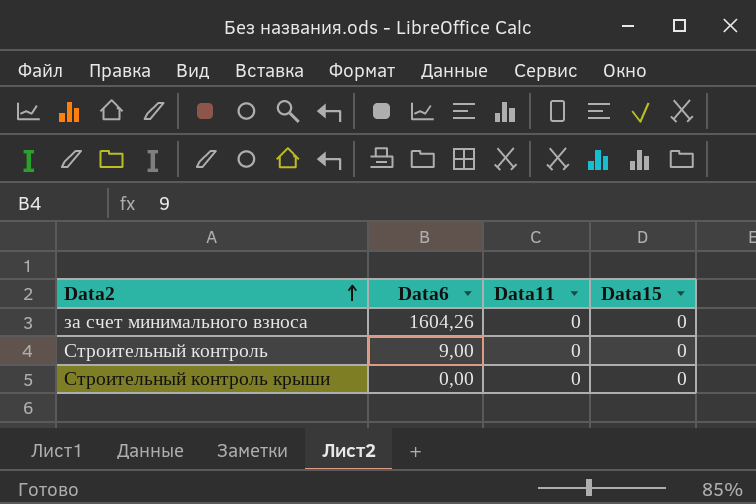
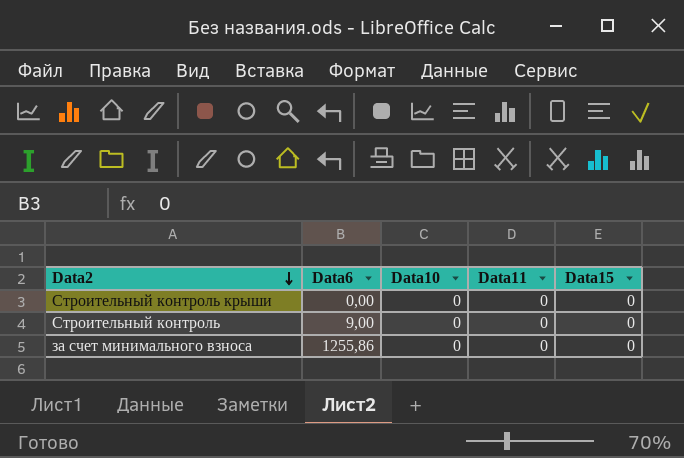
row order: Data2 ascending -> Data2 descending
column Data10 | position: none -> 3
за счет минимального взноса | Data6: 1604,26 -> 1255,86

